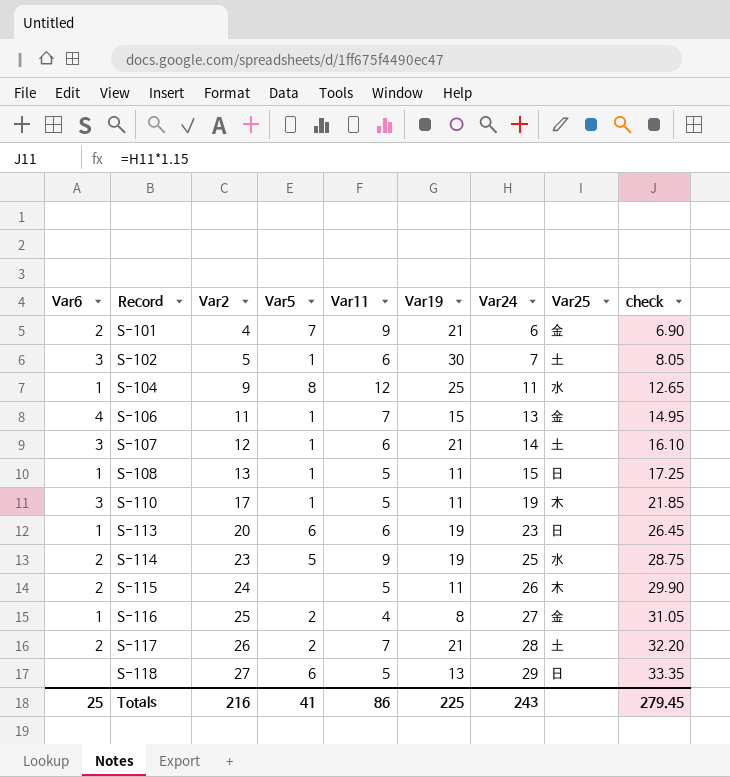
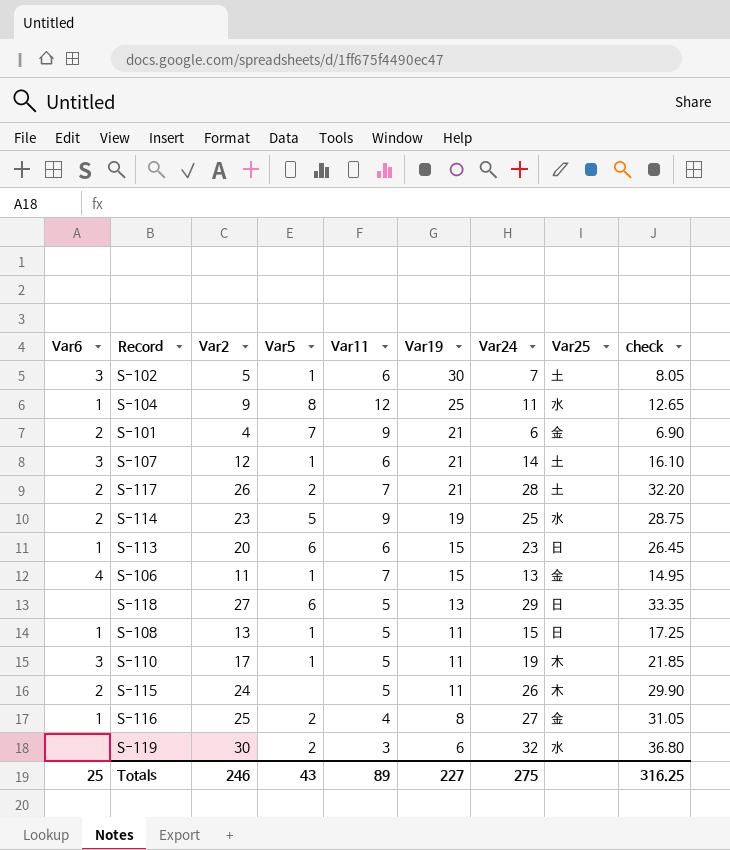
row order: Record ascending -> Var19 descending
S-113 | Var19: 19 -> 15
row S-119: none -> none | 30 | 2 | 3 | 6 | 32 | 水 | 36.80
Totals | Var2: 216 -> 246
Totals | Var5: 41 -> 43
Totals | Var11: 86 -> 89
Totals | Var19: 225 -> 227
Totals | Var24: 243 -> 275
Totals | check: 279.45 -> 316.25

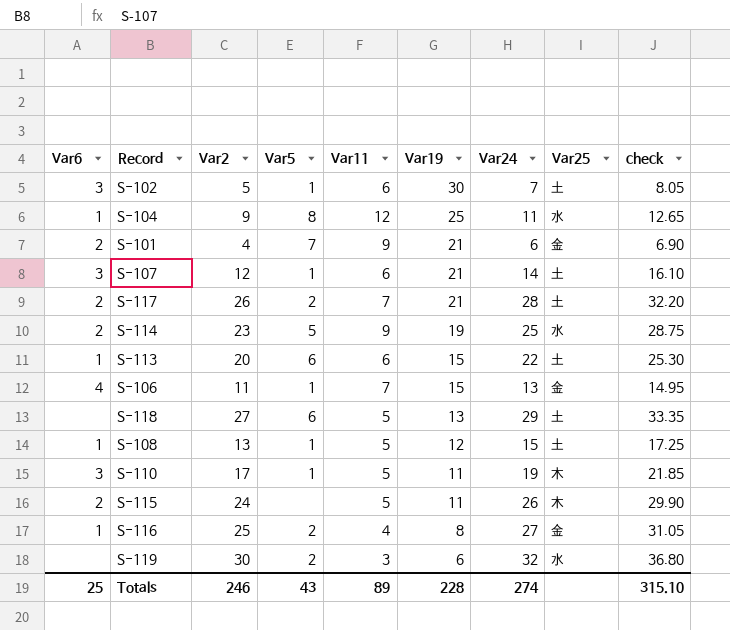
S-113 | Var24: 23 -> 22
S-113 | Var25: 日 -> 土
S-113 | check: 26.45 -> 25.30
S-118 | Var25: 日 -> 土
S-108 | Var19: 11 -> 12
S-108 | Var25: 日 -> 土
Totals | Var19: 227 -> 228
Totals | Var24: 275 -> 274
Totals | check: 316.25 -> 315.10

